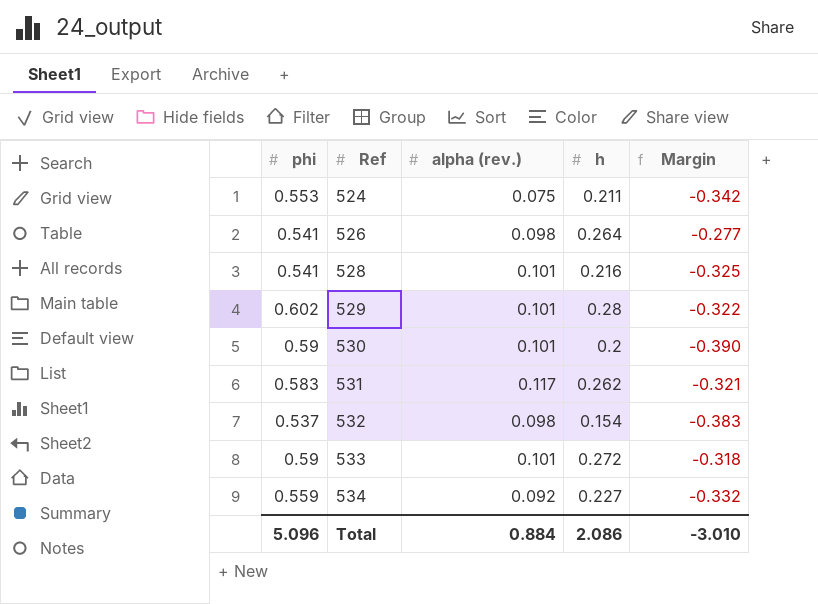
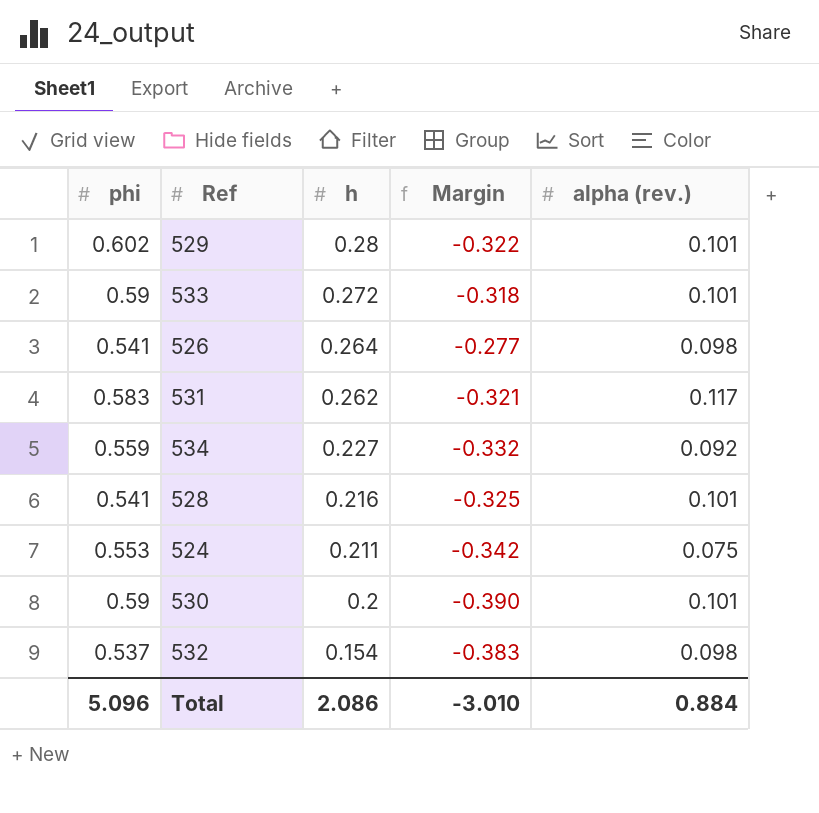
row order: Ref ascending -> h descending
column alpha (rev.) | position: 3 -> 5

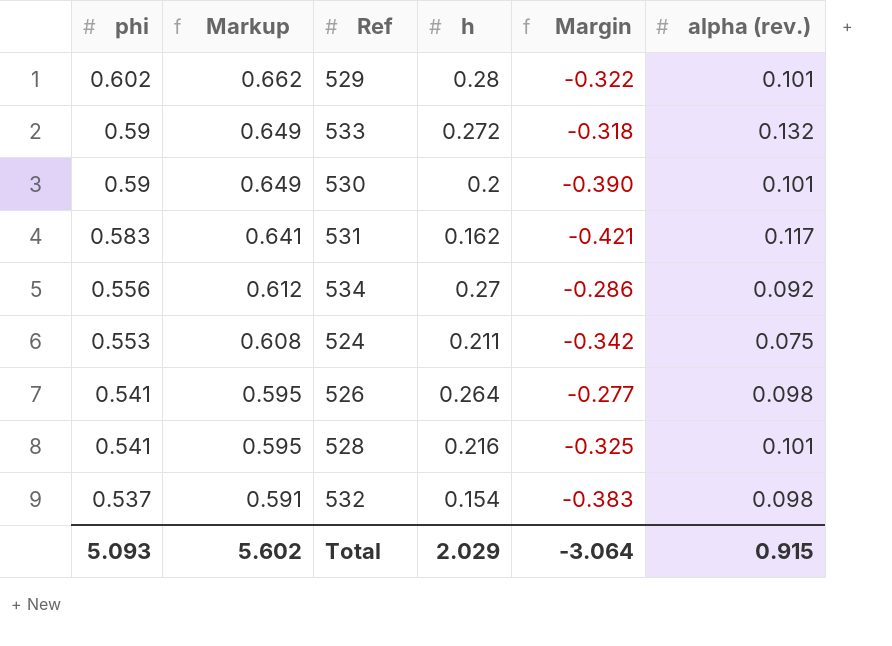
row order: h descending -> phi descending
column Markup | formula: none -> [phi] * 1.1
533 | alpha (rev.): 0.101 -> 0.132
531 | h: 0.262 -> 0.162
531 | Margin: -0.321 -> -0.421
534 | phi: 0.559 -> 0.556
534 | h: 0.227 -> 0.27
534 | Margin: -0.332 -> -0.286
Total | phi: 5.096 -> 5.093
Total | h: 2.086 -> 2.029
Total | Margin: -3.010 -> -3.064
Total | alpha (rev.): 0.884 -> 0.915

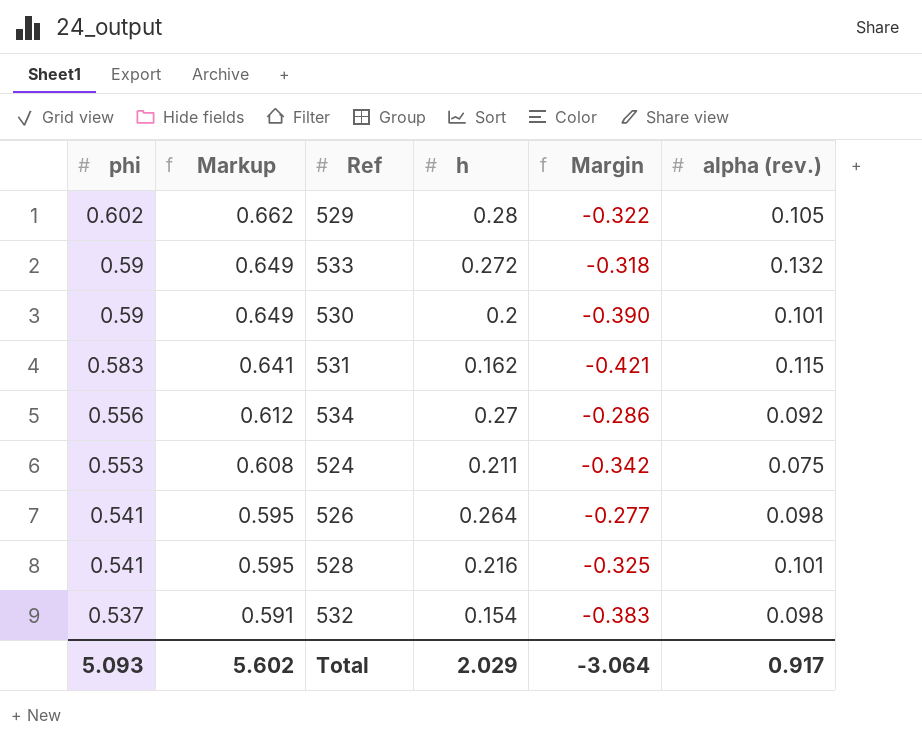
529 | alpha (rev.): 0.101 -> 0.105
531 | alpha (rev.): 0.117 -> 0.115
Total | alpha (rev.): 0.915 -> 0.917

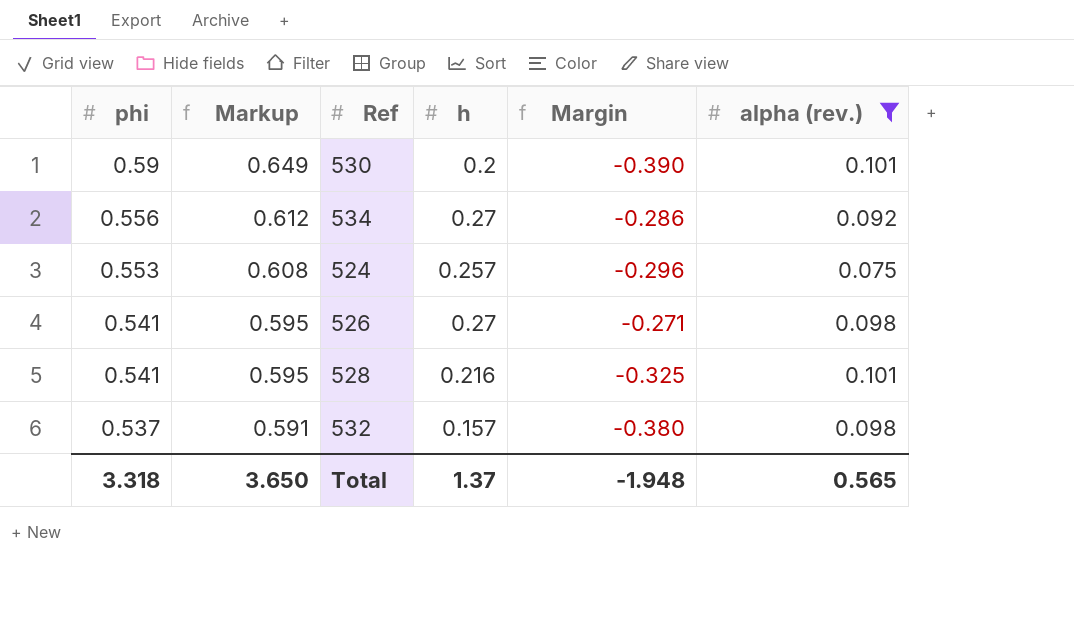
filter: none -> alpha (rev.) <= 0.101
524 | h: 0.211 -> 0.257
524 | Margin: -0.342 -> -0.296
526 | h: 0.264 -> 0.27
526 | Margin: -0.277 -> -0.271
532 | h: 0.154 -> 0.157
532 | Margin: -0.383 -> -0.380
Total | phi: 5.093 -> 3.318
Total | Markup: 5.602 -> 3.650
Total | h: 2.029 -> 1.37
Total | Margin: -3.064 -> -1.948
Total | alpha (rev.): 0.917 -> 0.565

